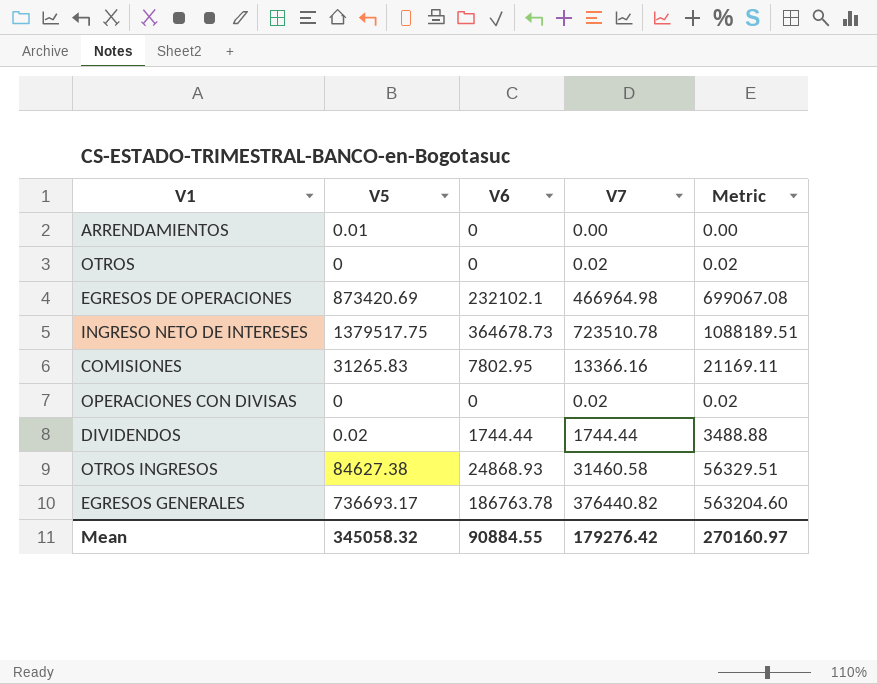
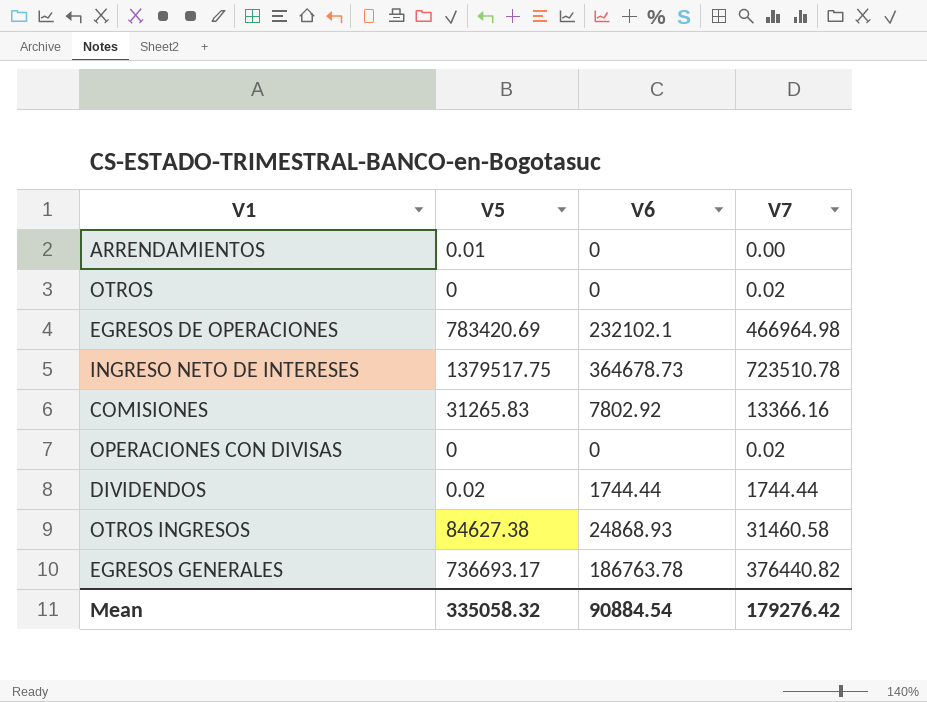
column Metric | formula: [V6] + [V7] -> none
EGRESOS DE OPERACIONES | V5: 873420.69 -> 783420.69
COMISIONES | V6: 7802.95 -> 7802.92
Mean | V5: 345058.32 -> 335058.32
Mean | V6: 90884.55 -> 90884.54

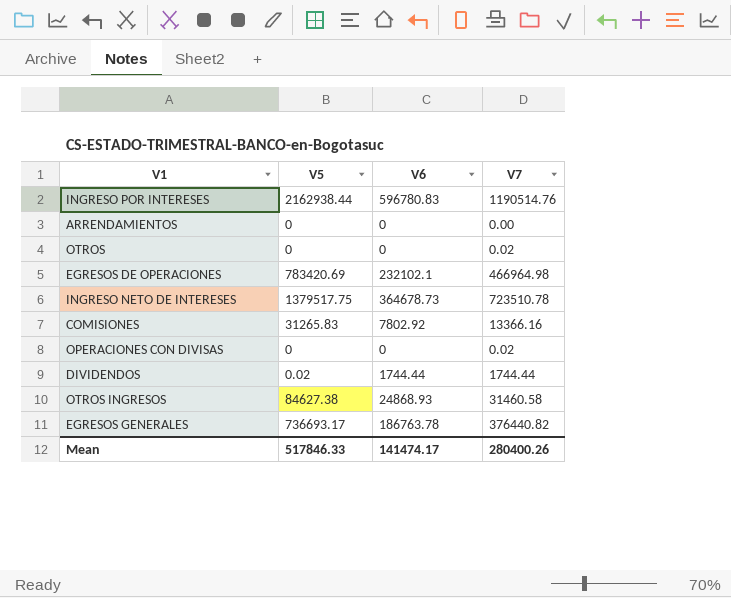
row INGRESO POR INTERESES: none -> 2162938.44 | 596780.83 | 1190514.76
ARRENDAMIENTOS | V5: 0.01 -> 0
Mean | V5: 335058.32 -> 517846.33
Mean | V6: 90884.54 -> 141474.17
Mean | V7: 179276.42 -> 280400.26

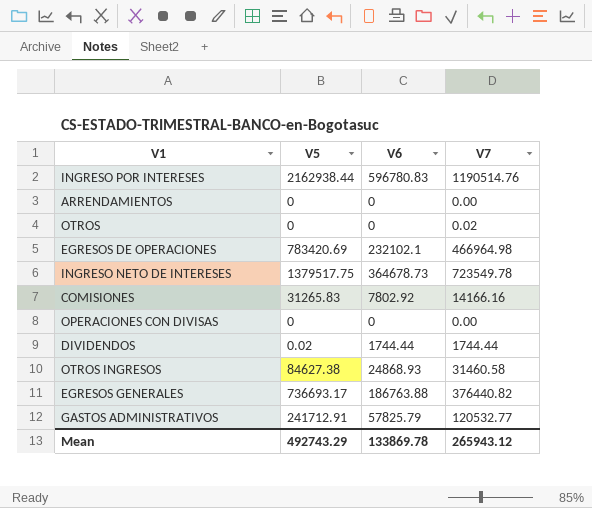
INGRESO NETO DE INTERESES | V7: 723510.78 -> 723549.78
COMISIONES | V7: 13366.16 -> 14166.16
OPERACIONES CON DIVISAS | V7: 0.02 -> 0.00
EGRESOS GENERALES | V6: 186763.78 -> 186763.88
row GASTOS ADMINISTRATIVOS: none -> 241712.91 | 57825.79 | 120532.77
Mean | V5: 517846.33 -> 492743.29
Mean | V6: 141474.17 -> 133869.78
Mean | V7: 280400.26 -> 265943.12

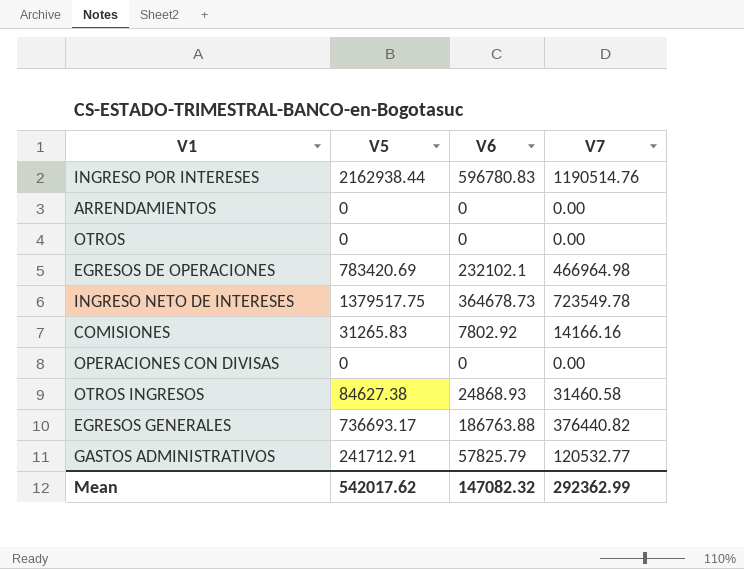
row DIVIDENDOS: 0.02 | 1744.44 | 1744.44 -> none
OTROS | V7: 0.02 -> 0.00
Mean | V5: 492743.29 -> 542017.62
Mean | V6: 133869.78 -> 147082.32
Mean | V7: 265943.12 -> 292362.99

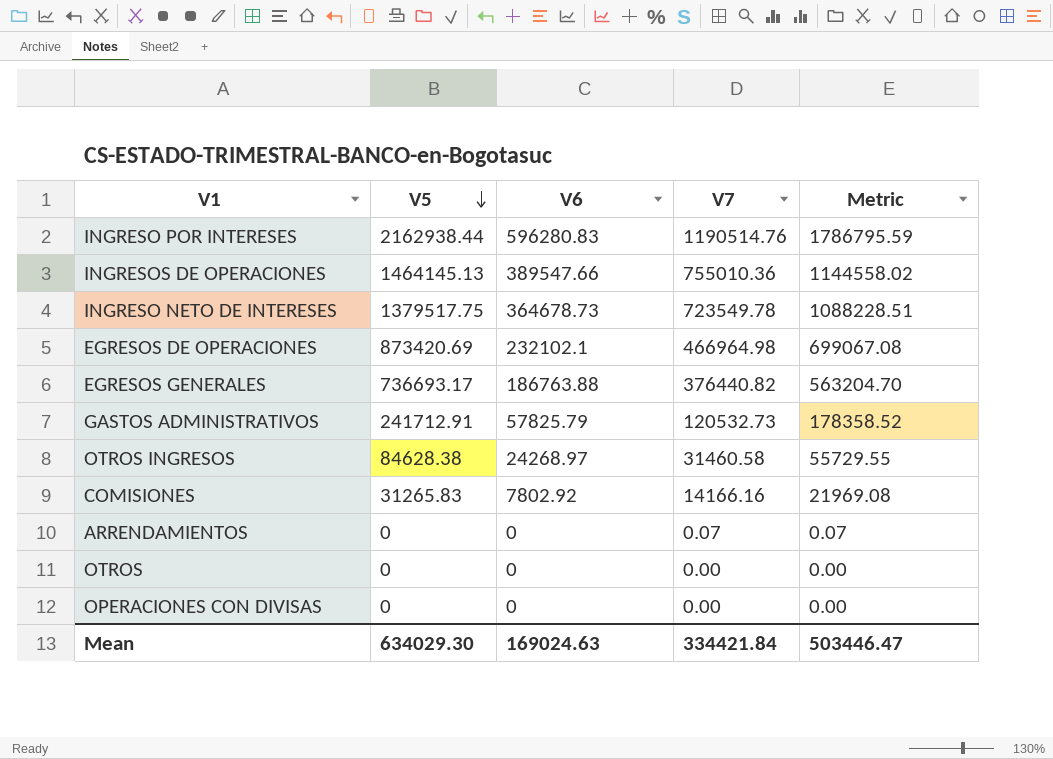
row order: none -> V5 descending
column Metric | formula: none -> [V6] + [V7]
INGRESO POR INTERESES | V6: 596780.83 -> 596280.83
row INGRESOS DE OPERACIONES: none -> 1464145.13 | 389547.66 | 755010.36 | 1144558.02
EGRESOS DE OPERACIONES | V5: 783420.69 -> 873420.69
GASTOS ADMINISTRATIVOS | V7: 120532.77 -> 120532.73
OTROS INGRESOS | V5: 84627.38 -> 84628.38
OTROS INGRESOS | V6: 24868.93 -> 24268.97
ARRENDAMIENTOS | V7: 0.00 -> 0.07
Mean | V5: 542017.62 -> 634029.30
Mean | V6: 147082.32 -> 169024.63
Mean | V7: 292362.99 -> 334421.84

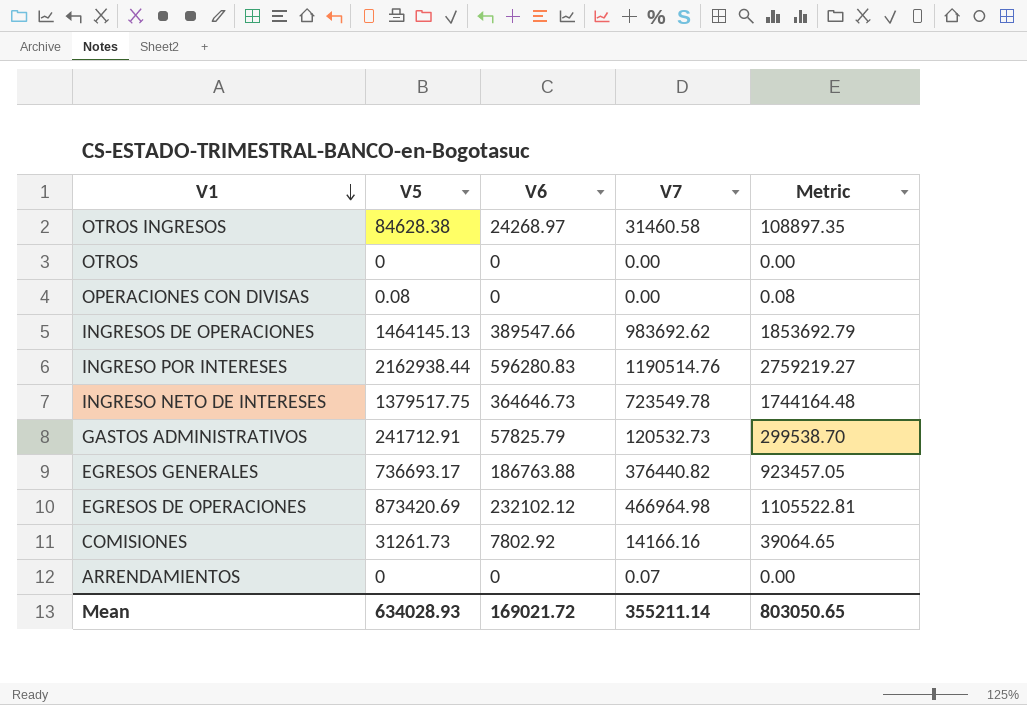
row order: V5 descending -> V1 descending
column Metric | formula: [V6] + [V7] -> [V5] + [V6]
OPERACIONES CON DIVISAS | V5: 0 -> 0.08
INGRESOS DE OPERACIONES | V7: 755010.36 -> 983692.62
INGRESO NETO DE INTERESES | V6: 364678.73 -> 364646.73
EGRESOS DE OPERACIONES | V6: 232102.1 -> 232102.12
COMISIONES | V5: 31265.83 -> 31261.73
Mean | V5: 634029.30 -> 634028.93
Mean | V6: 169024.63 -> 169021.72
Mean | V7: 334421.84 -> 355211.14
Mean | Metric: 503446.47 -> 803050.65

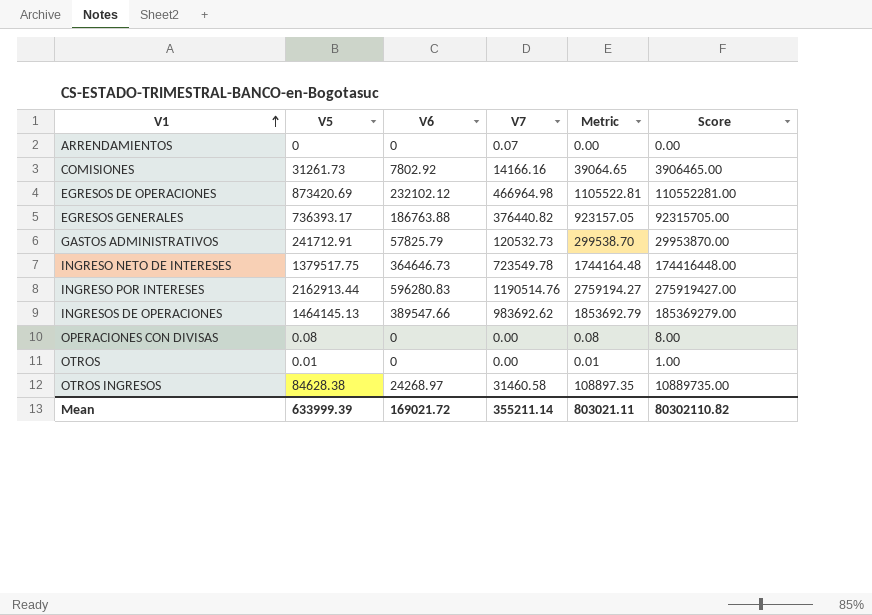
row order: V1 descending -> V1 ascending
column Score | formula: none -> [Metric] * 100
EGRESOS GENERALES | V5: 736693.17 -> 736393.17
EGRESOS GENERALES | Metric: 923457.05 -> 923157.05
INGRESO POR INTERESES | V5: 2162938.44 -> 2162913.44
INGRESO POR INTERESES | Metric: 2759219.27 -> 2759194.27
OTROS | V5: 0 -> 0.01
OTROS | Metric: 0.00 -> 0.01
Mean | V5: 634028.93 -> 633999.39
Mean | Metric: 803050.65 -> 803021.11

